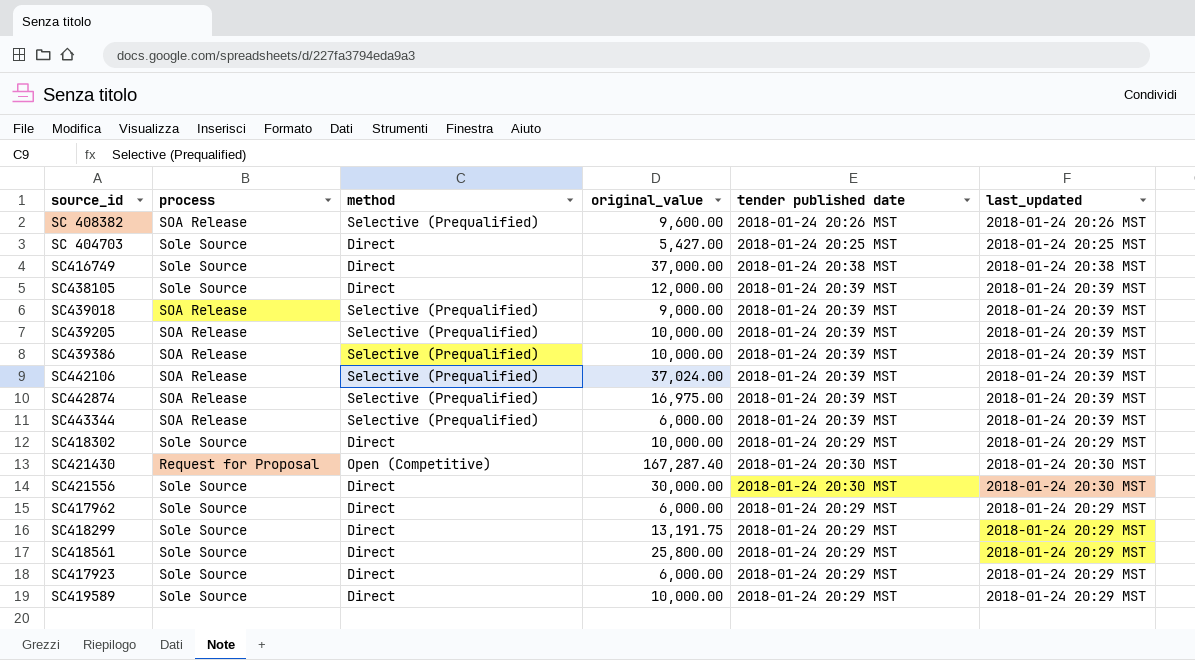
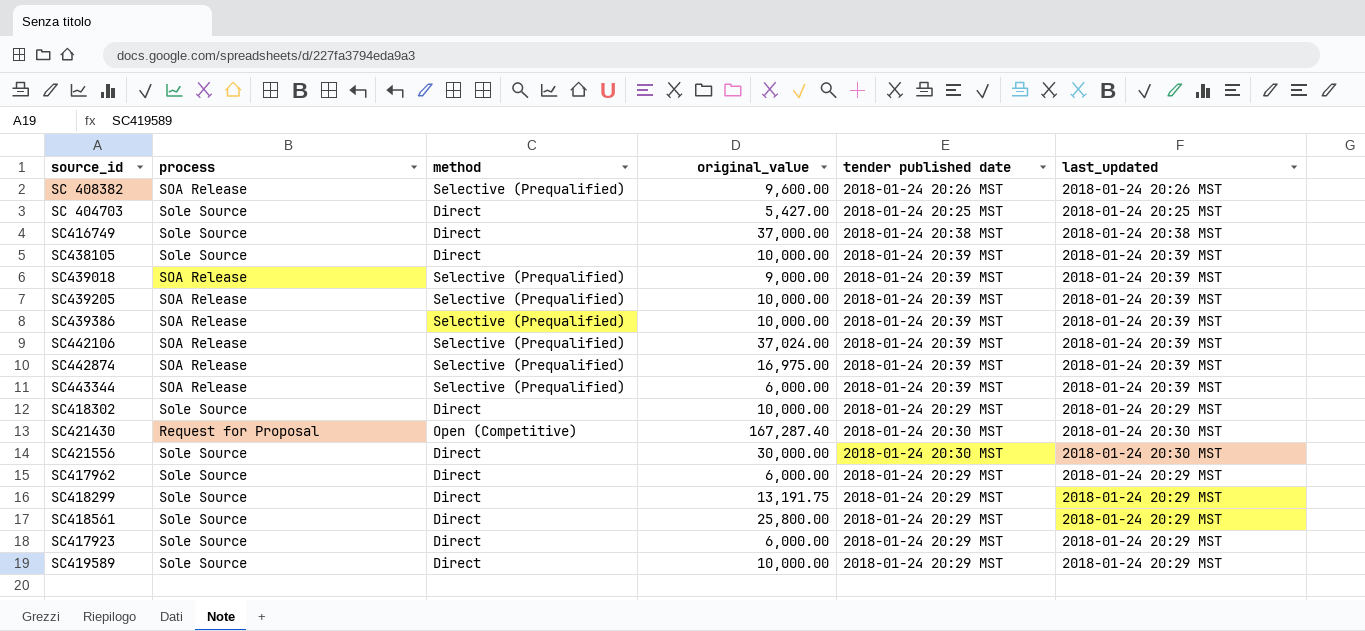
SC438105 | original_value: 12,000.00 -> 10,000.00

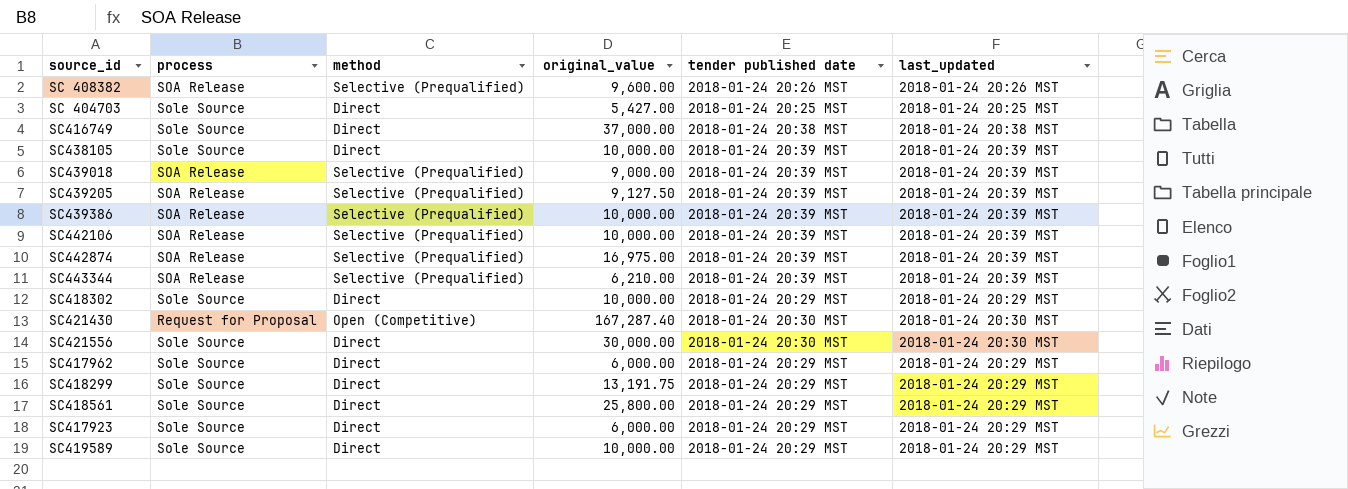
SC439205 | original_value: 10,000.00 -> 9,127.50
SC442106 | original_value: 37,024.00 -> 10,000.00
SC443344 | original_value: 6,000.00 -> 6,210.00

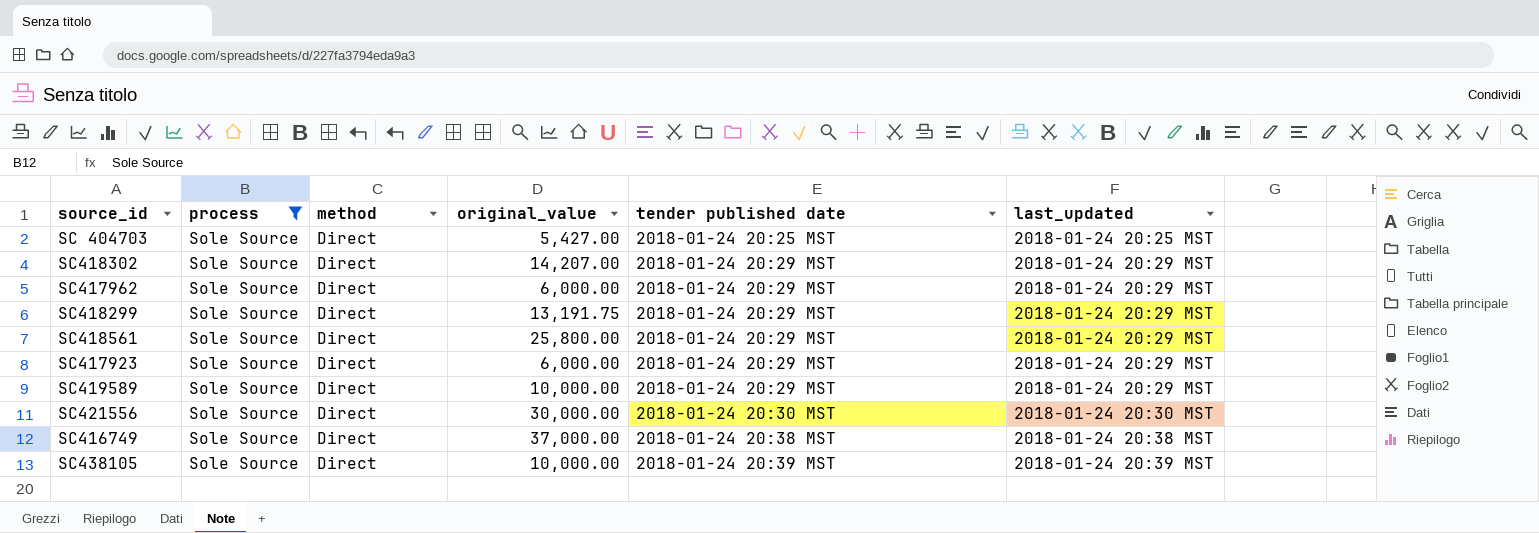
filter: none -> process = Sole Source
row order: none -> tender published date ascending
SC418302 | original_value: 10,000.00 -> 14,207.00

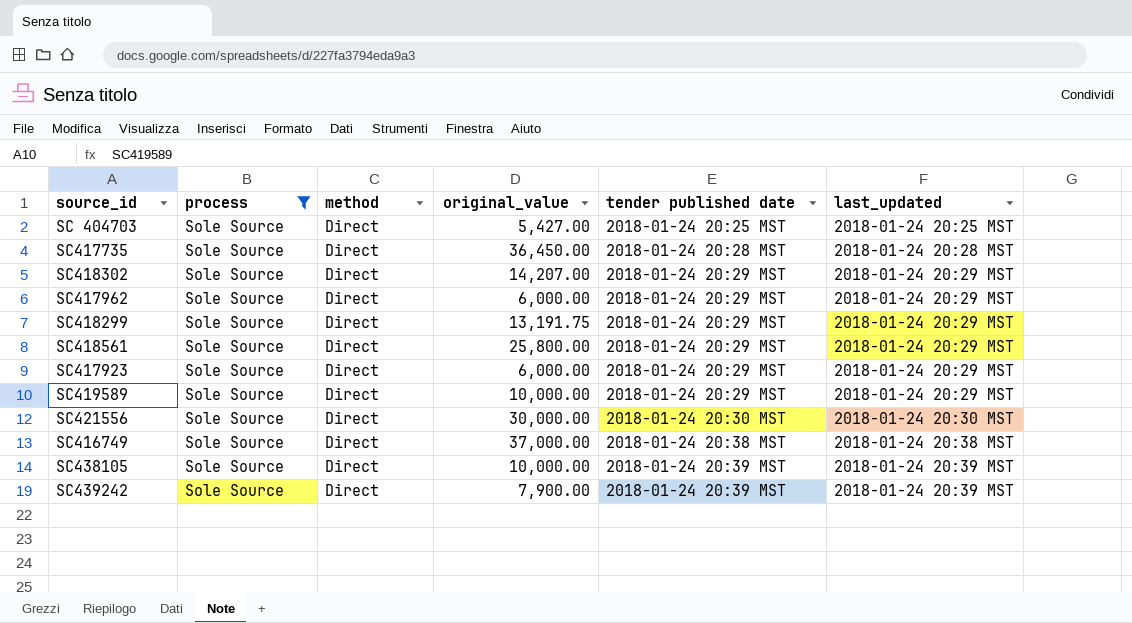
row SC417735: none -> Sole Source | Direct | 36,450.00 | 2018-01-24 20:28 MST | 2018-01-24 20:28 MST
row SC439242: none -> Sole Source | Direct | 7,900.00 | 2018-01-24 20:39 MST | 2018-01-24 20:39 MST

